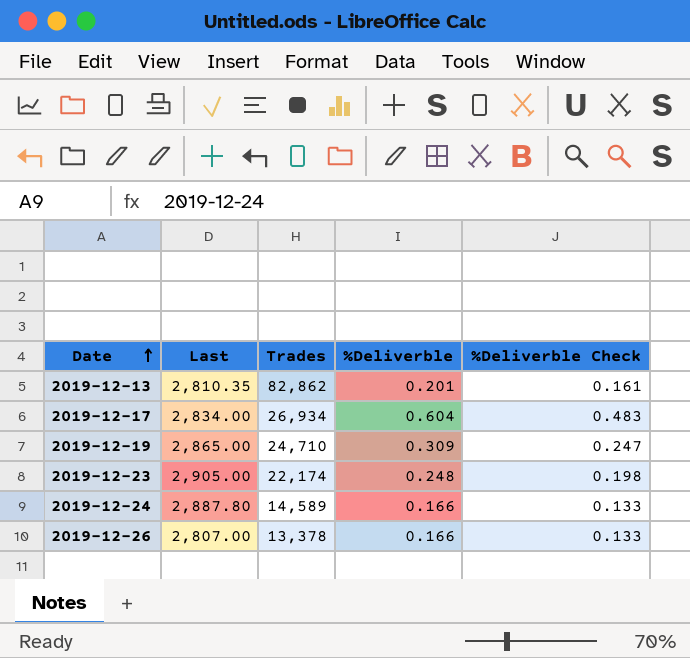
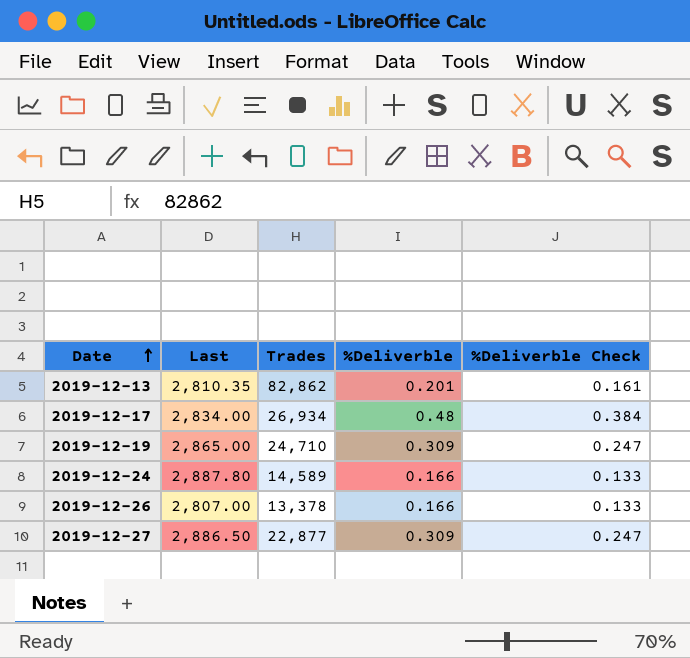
row 2019-12-23: 2,905.00 | 22,174 | 0.248 | 0.198 -> none
2019-12-17 | %Deliverble: 0.604 -> 0.48
2019-12-17 | %Deliverble Check: 0.483 -> 0.384
row 2019-12-27: none -> 2,886.50 | 22,877 | 0.309 | 0.247

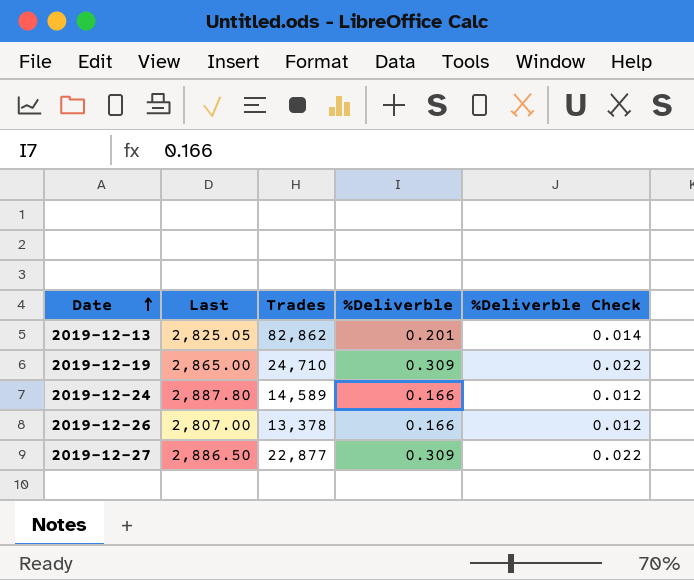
column %Deliverble Check | formula: [%Deliverble] * 0.8 -> [%Deliverble] * 0.07
row 2019-12-17: 2,834.00 | 26,934 | 0.48 | 0.384 -> none
2019-12-13 | Last: 2,810.35 -> 2,825.05

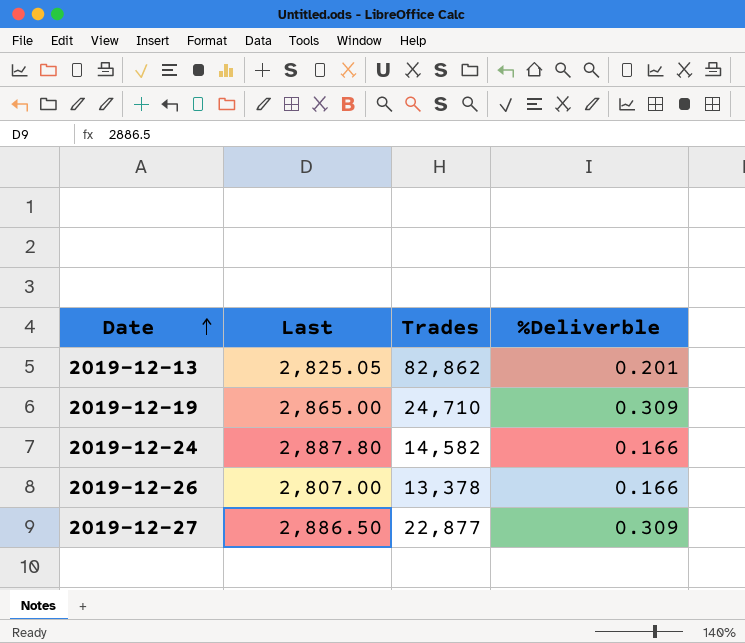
column %Deliverble Check | formula: [%Deliverble] * 0.07 -> none
2019-12-24 | Trades: 14,589 -> 14,582

